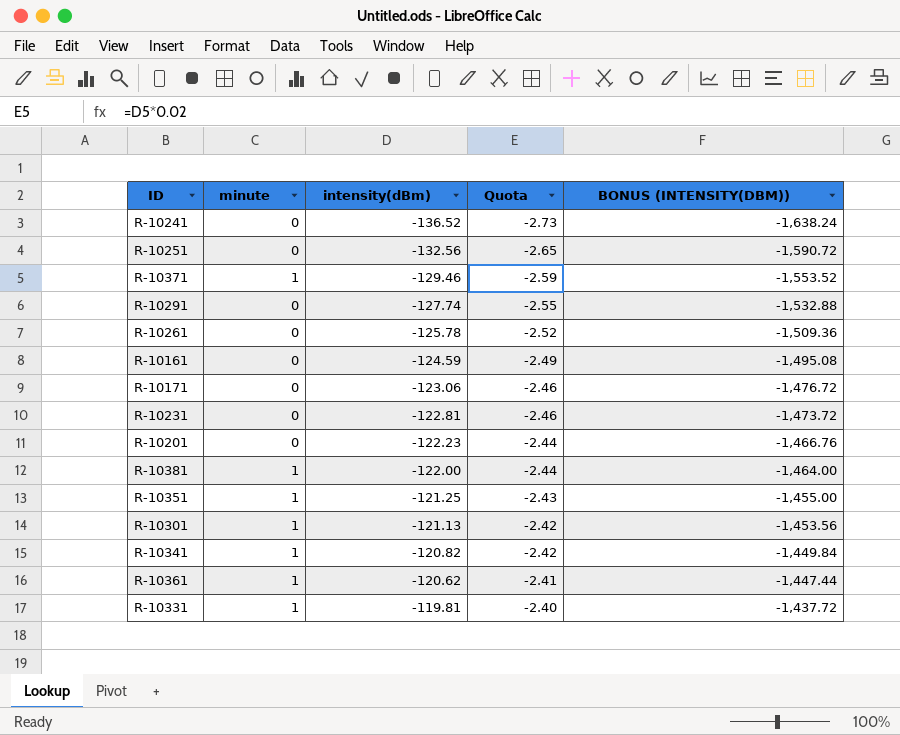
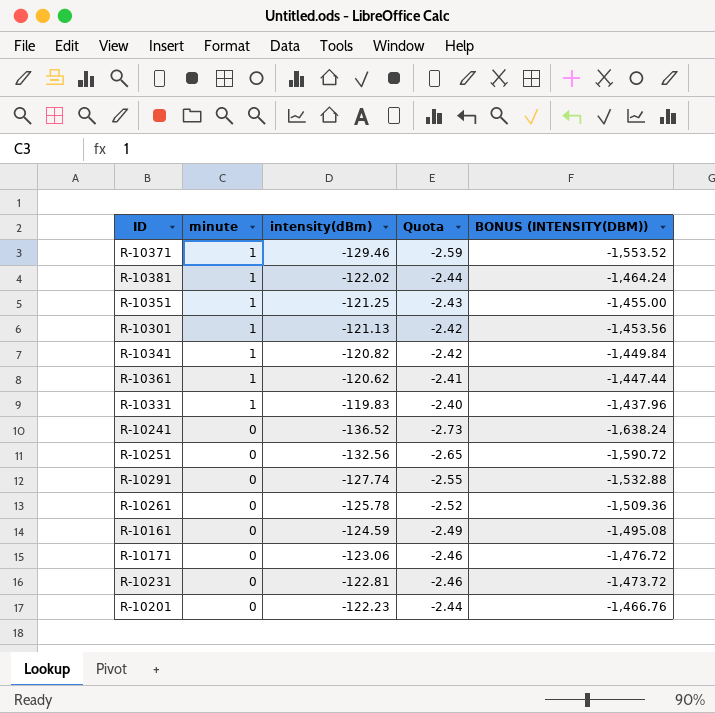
row order: intensity(dBm) ascending -> minute descending
R-10381 | intensity(dBm): -122.00 -> -122.02
R-10381 | BONUS (INTENSITY(DBM)): -1,464.00 -> -1,464.24
R-10331 | intensity(dBm): -119.81 -> -119.83
R-10331 | BONUS (INTENSITY(DBM)): -1,437.72 -> -1,437.96

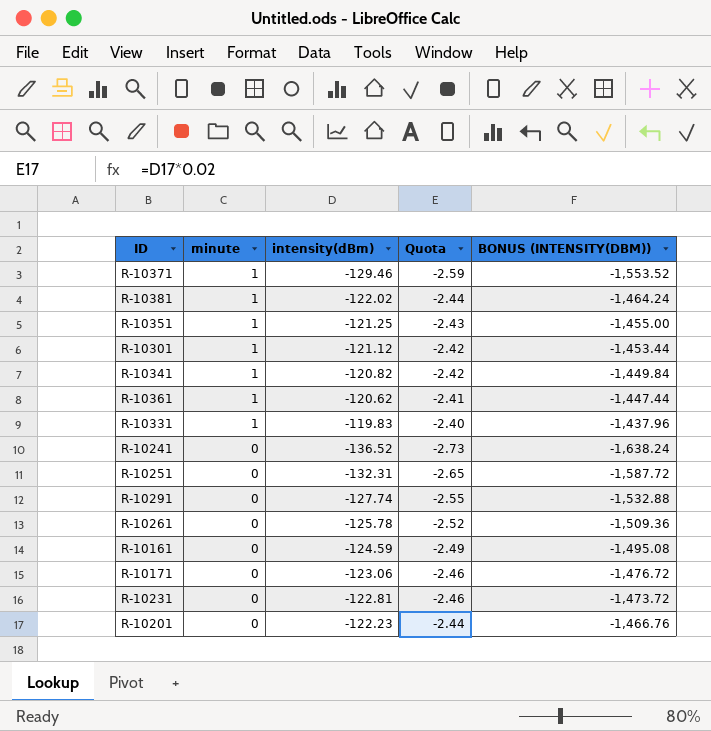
R-10301 | intensity(dBm): -121.13 -> -121.12
R-10301 | BONUS (INTENSITY(DBM)): -1,453.56 -> -1,453.44
R-10251 | intensity(dBm): -132.56 -> -132.31
R-10251 | BONUS (INTENSITY(DBM)): -1,590.72 -> -1,587.72

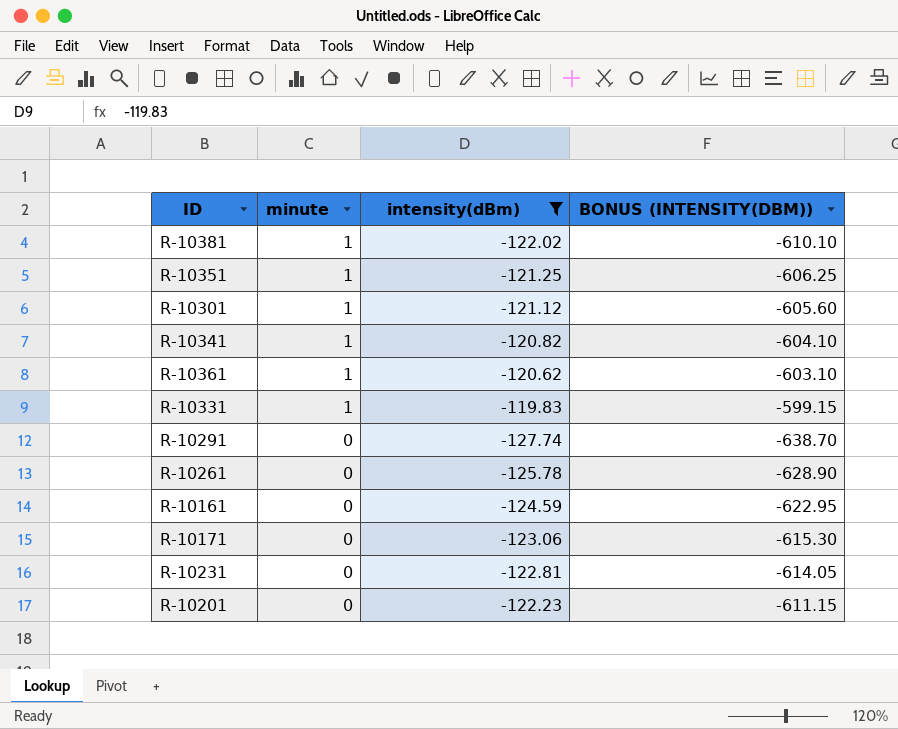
filter: none -> intensity(dBm) >= -127.74
column Quota | formula: [intensity(dBm)] * 0.02 -> none
column BONUS (INTENSITY(DBM)) | formula: [intensity(dBm)] * 12 -> [intensity(dBm)] * 5

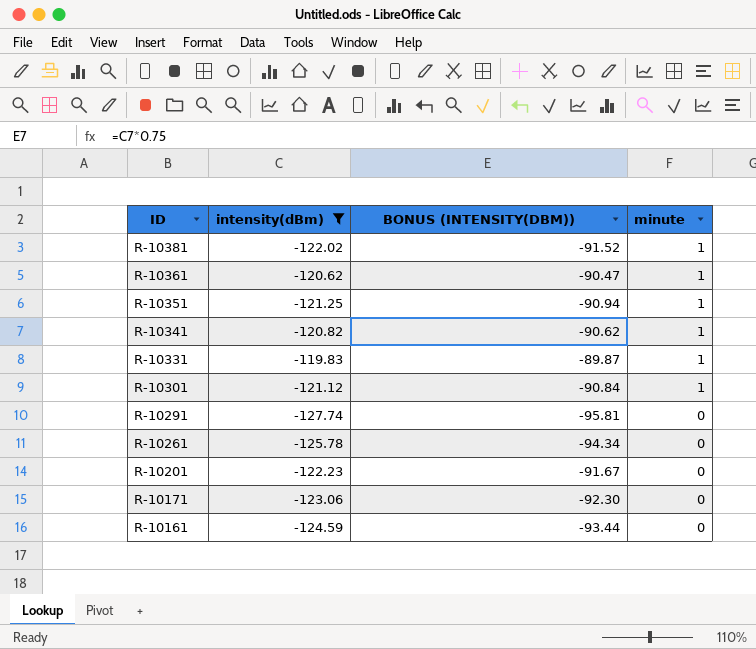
row order: minute descending -> ID descending
column BONUS (INTENSITY(DBM)) | formula: [intensity(dBm)] * 5 -> [intensity(dBm)] * 0.75
column minute | position: 2 -> 4
row R-10231: 0 | -122.81 | -614.05 -> none

